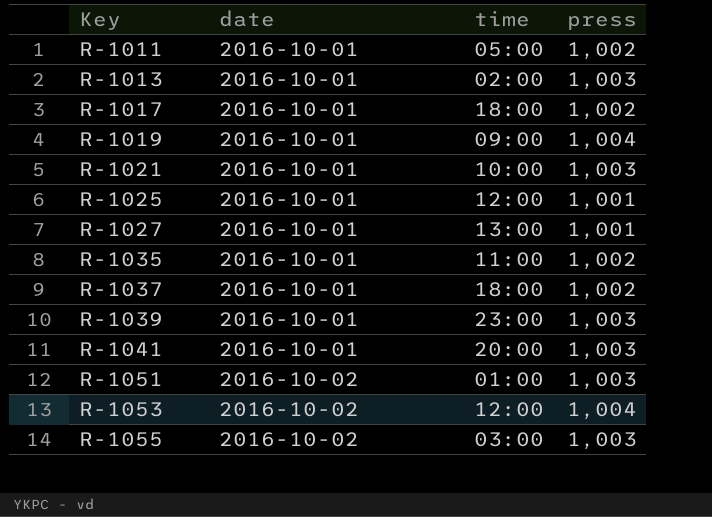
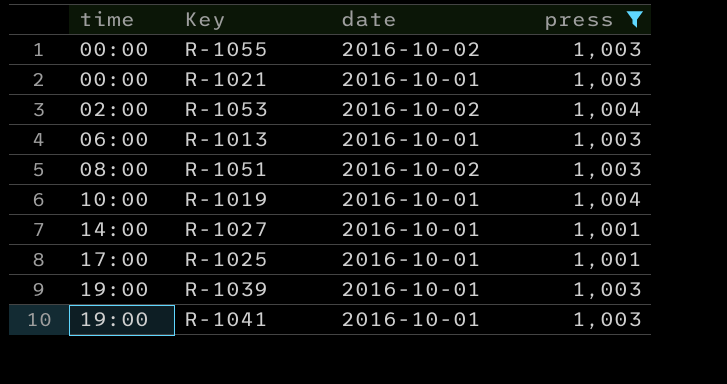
filter: none -> press != 1,002
row order: Key ascending -> time ascending
column time | position: 3 -> 1
R-1055 | time: 03:00 -> 00:00
R-1021 | time: 10:00 -> 00:00
R-1053 | time: 12:00 -> 02:00
R-1013 | time: 02:00 -> 06:00
R-1051 | time: 01:00 -> 08:00
R-1019 | time: 09:00 -> 10:00
R-1027 | time: 13:00 -> 14:00
R-1025 | time: 12:00 -> 17:00
R-1039 | time: 23:00 -> 19:00
R-1041 | time: 20:00 -> 19:00

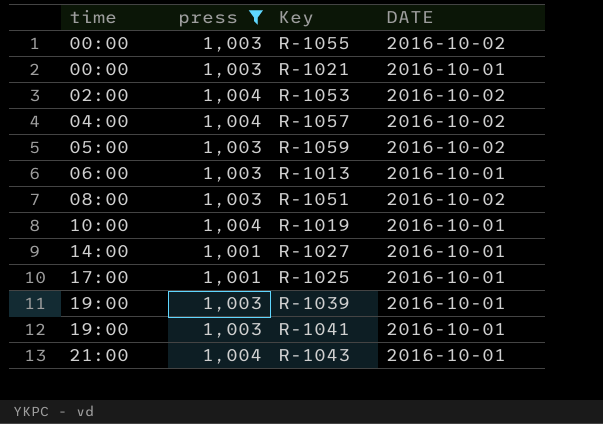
column press | position: 4 -> 2
column name: date -> DATE
row R-1057: none -> 04:00 | 1,004 | 2016-10-02
row R-1059: none -> 05:00 | 1,003 | 2016-10-02
row R-1043: none -> 21:00 | 1,004 | 2016-10-01

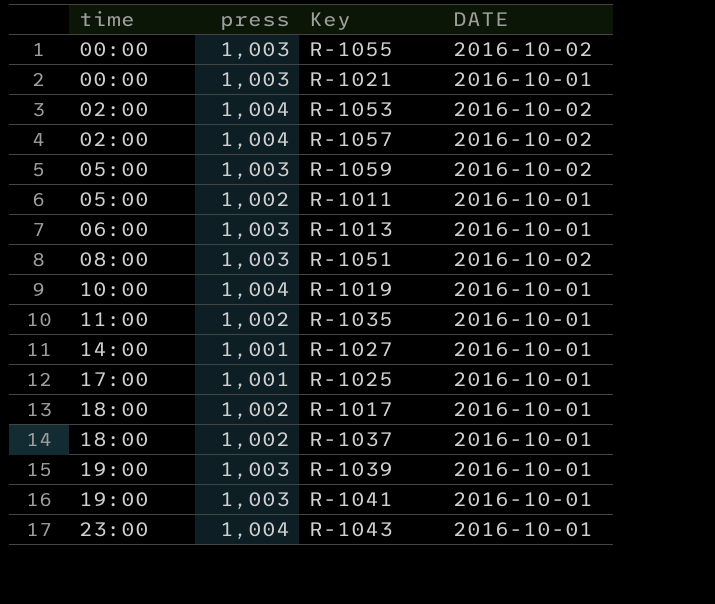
filter: press != 1,002 -> none
R-1057 | time: 04:00 -> 02:00
R-1043 | time: 21:00 -> 23:00

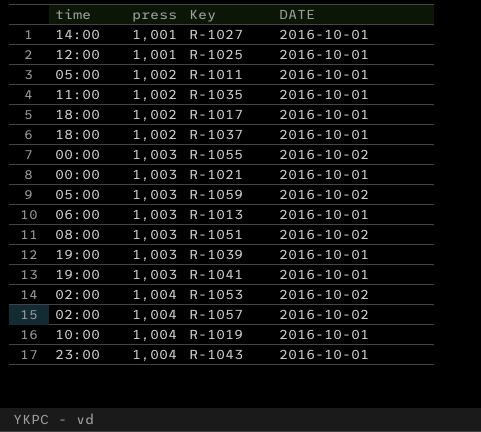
row order: time ascending -> press ascending
R-1025 | time: 17:00 -> 12:00

